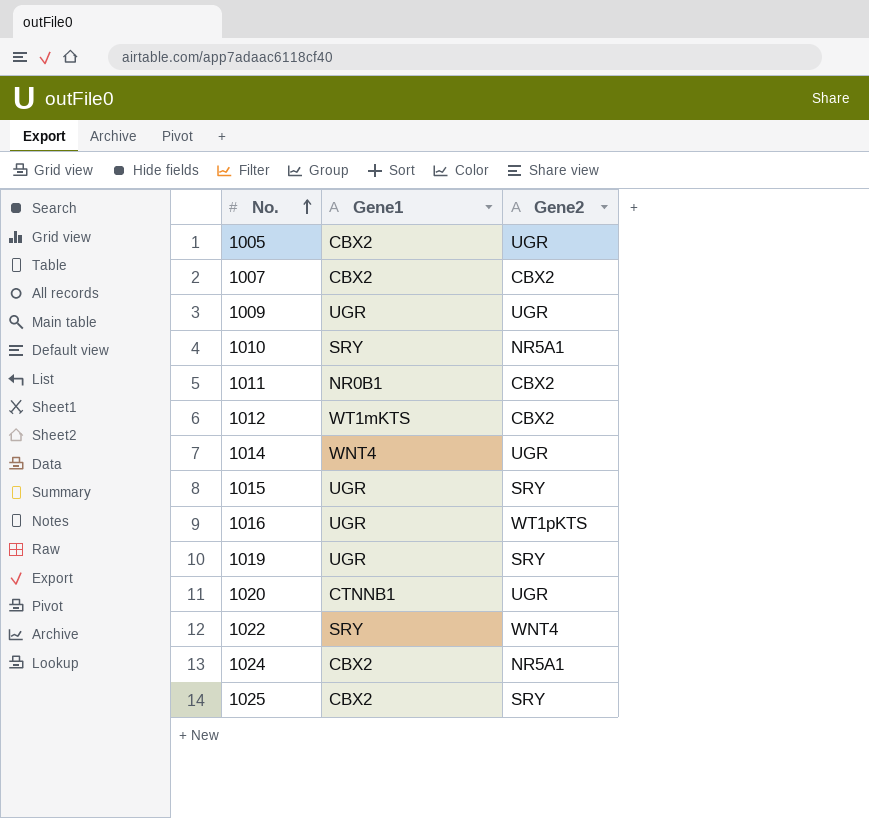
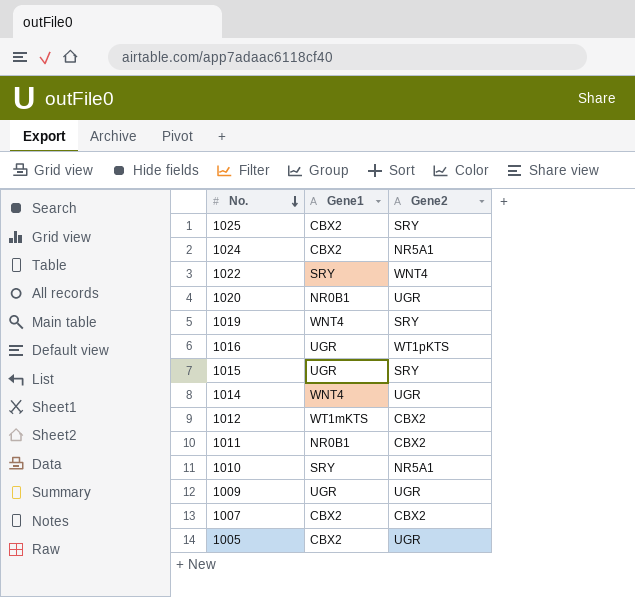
row order: No. ascending -> No. descending
1020 | Gene1: CTNNB1 -> NR0B1
1019 | Gene1: UGR -> WNT4

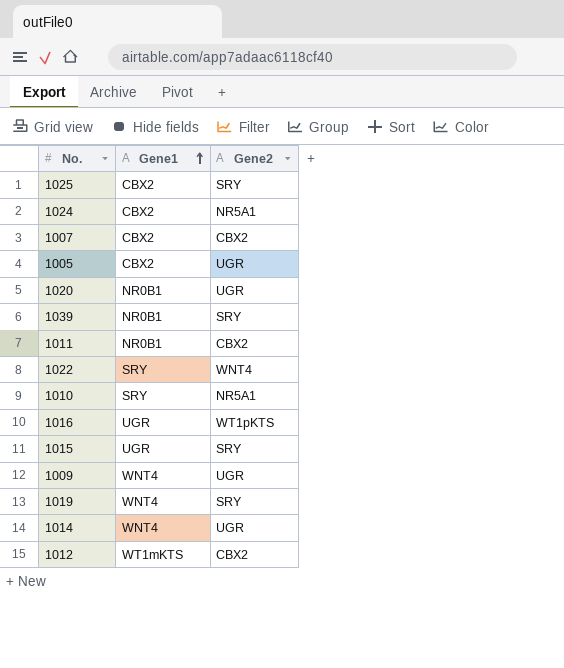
row order: No. descending -> Gene1 ascending
row 1039: none -> NR0B1 | SRY
1009 | Gene1: UGR -> WNT4

